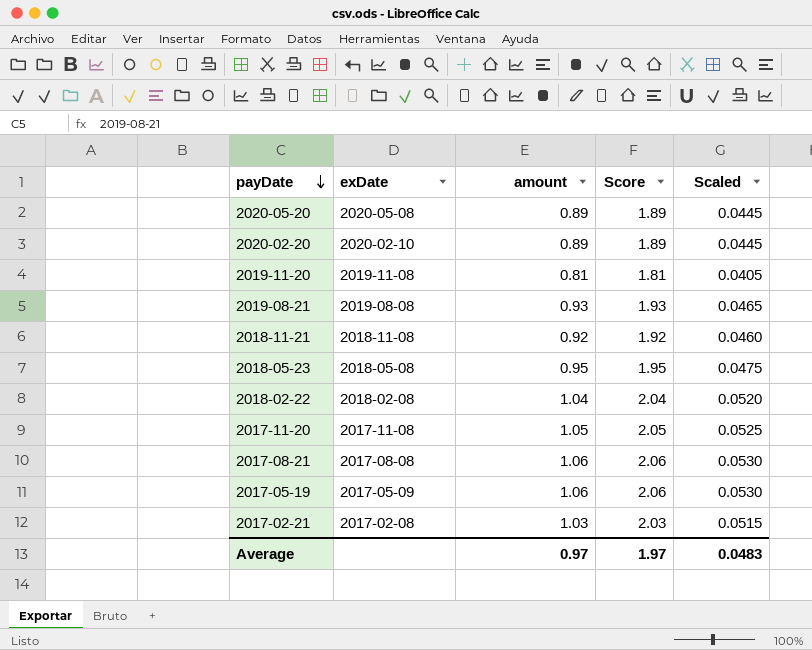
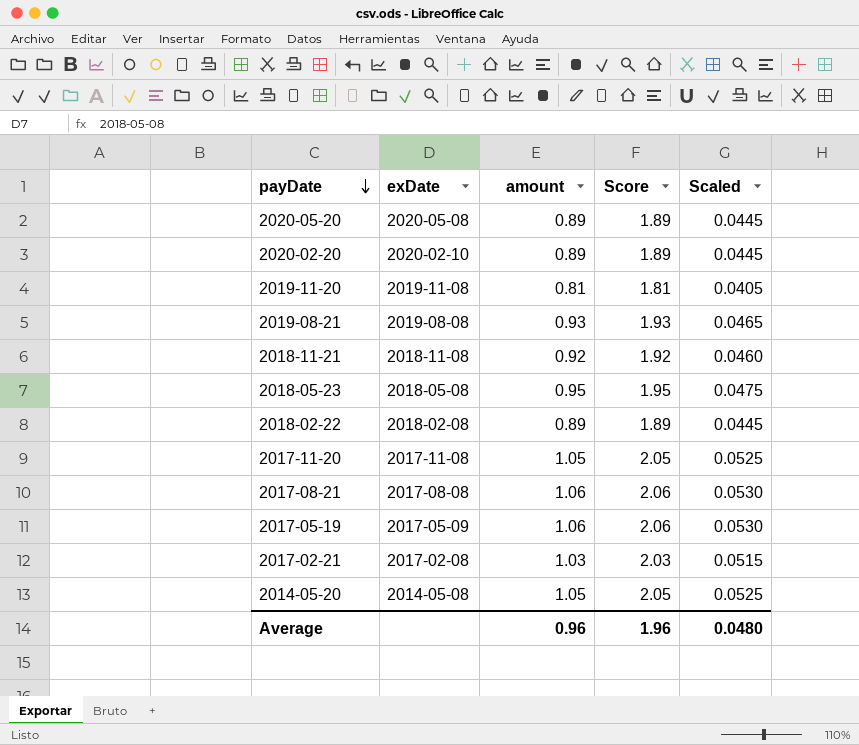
2018-02-22 | amount: 1.04 -> 0.89
2018-02-22 | Score: 2.04 -> 1.89
2018-02-22 | Scaled: 0.0520 -> 0.0445
row 2014-05-20: none -> 2014-05-08 | 1.05 | 2.05 | 0.0525
Average | amount: 0.97 -> 0.96
Average | Score: 1.97 -> 1.96
Average | Scaled: 0.0483 -> 0.0480

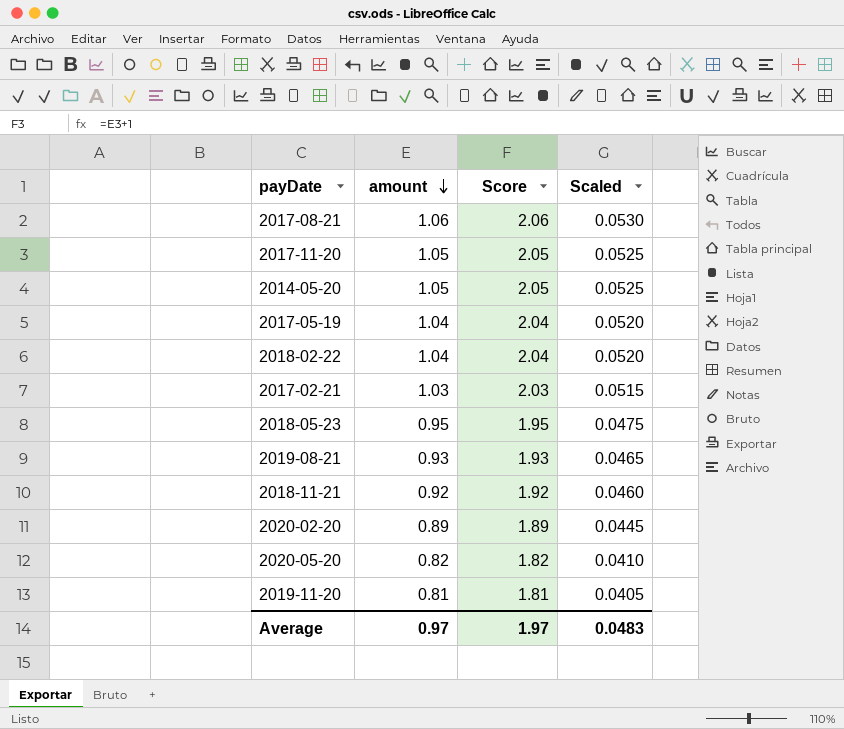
row order: payDate descending -> amount descending
column exDate | position: 2 -> none
2017-05-19 | amount: 1.06 -> 1.04
2017-05-19 | Score: 2.06 -> 2.04
2017-05-19 | Scaled: 0.0530 -> 0.0520
2018-02-22 | amount: 0.89 -> 1.04
2018-02-22 | Score: 1.89 -> 2.04
2018-02-22 | Scaled: 0.0445 -> 0.0520
2020-05-20 | amount: 0.89 -> 0.82
2020-05-20 | Score: 1.89 -> 1.82
2020-05-20 | Scaled: 0.0445 -> 0.0410
Average | amount: 0.96 -> 0.97
Average | Score: 1.96 -> 1.97
Average | Scaled: 0.0480 -> 0.0483

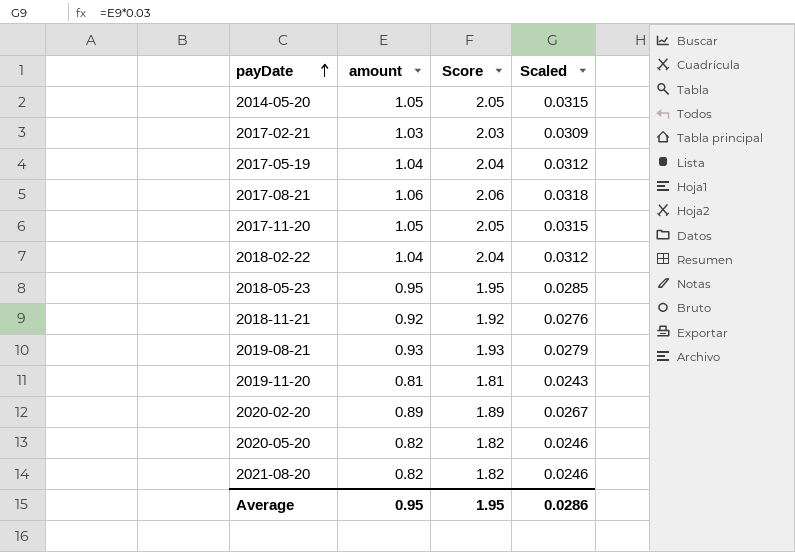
row order: amount descending -> payDate ascending
column Scaled | formula: [amount] * 0.05 -> [amount] * 0.03
row 2021-08-20: none -> 0.82 | 1.82 | 0.0246
Average | amount: 0.97 -> 0.95
Average | Score: 1.97 -> 1.95
Average | Scaled: 0.0483 -> 0.0286

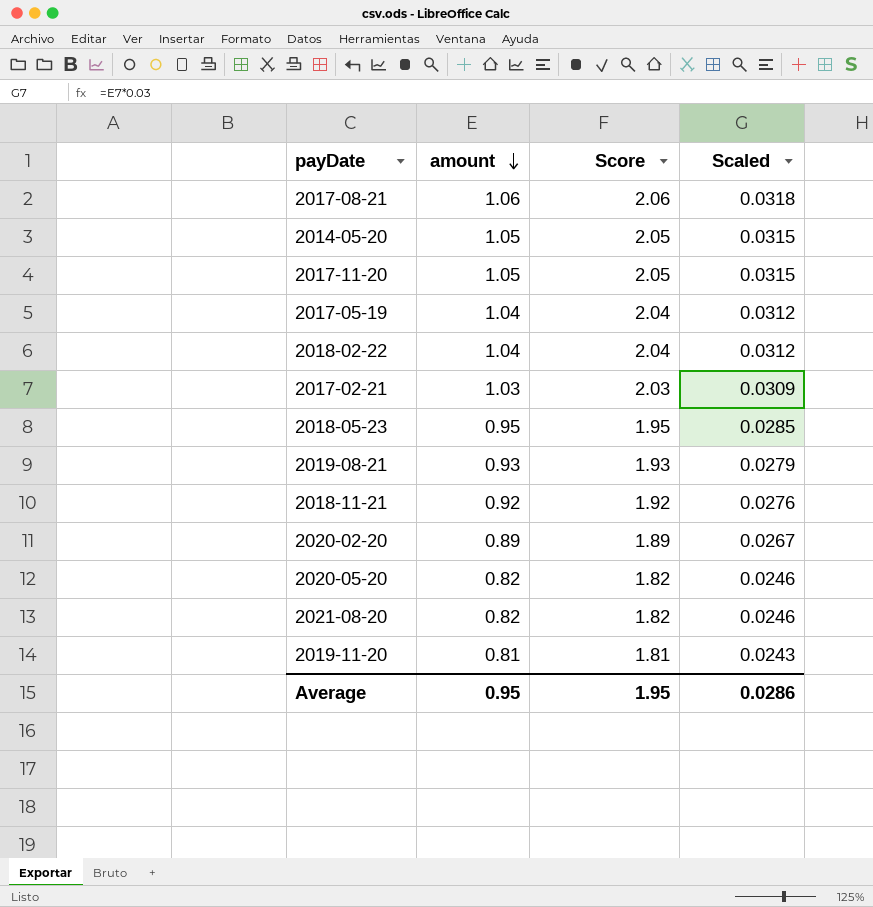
row order: payDate ascending -> amount descending

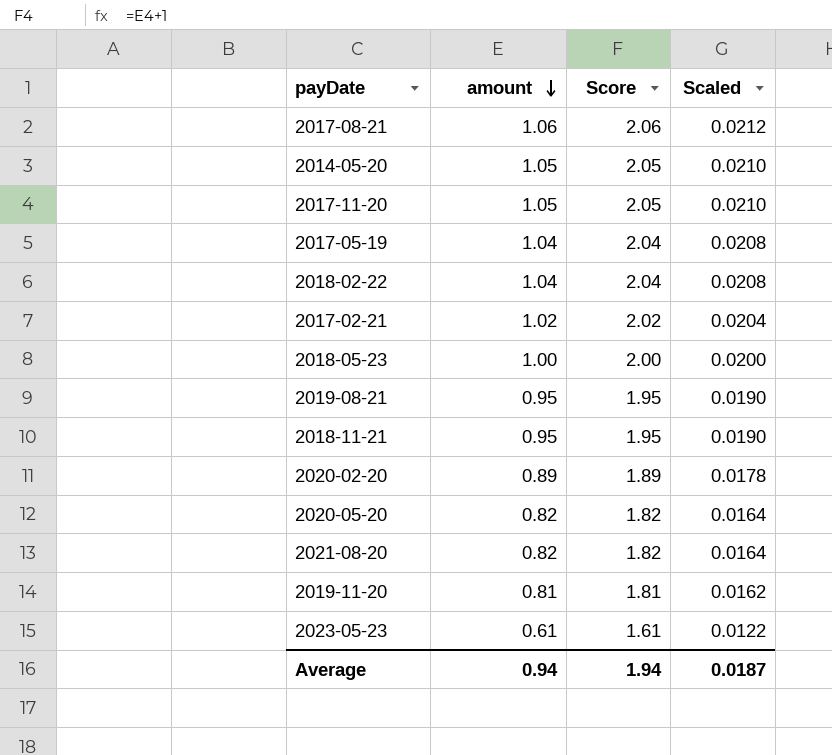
column Scaled | formula: [amount] * 0.03 -> [amount] * 0.02
2017-02-21 | amount: 1.03 -> 1.02
2017-02-21 | Score: 2.03 -> 2.02
2018-05-23 | amount: 0.95 -> 1.00
2018-05-23 | Score: 1.95 -> 2.00
2019-08-21 | amount: 0.93 -> 0.95
2019-08-21 | Score: 1.93 -> 1.95
2018-11-21 | amount: 0.92 -> 0.95
2018-11-21 | Score: 1.92 -> 1.95
row 2023-05-23: none -> 0.61 | 1.61 | 0.0122
Average | amount: 0.95 -> 0.94
Average | Score: 1.95 -> 1.94
Average | Scaled: 0.0286 -> 0.0187

